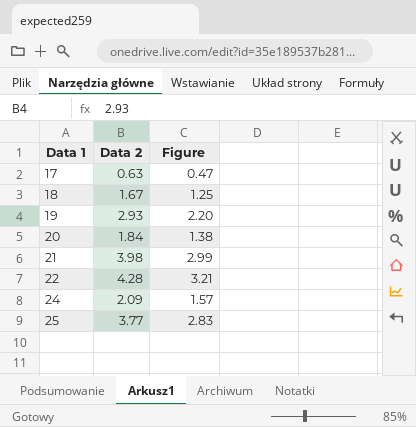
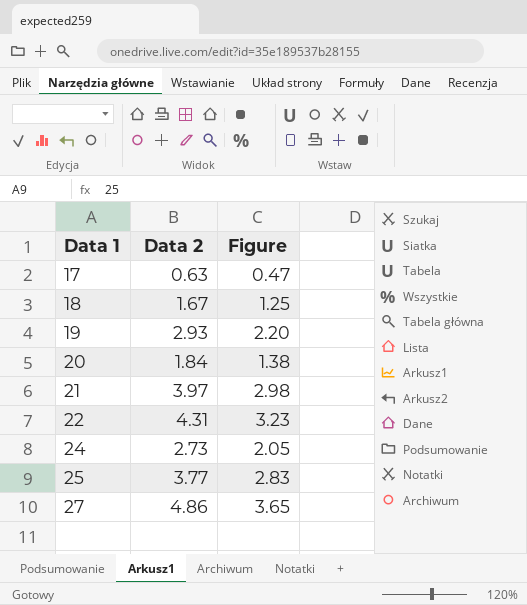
21 | Data 2: 3.98 -> 3.97
21 | Figure: 2.99 -> 2.98
22 | Data 2: 4.28 -> 4.31
22 | Figure: 3.21 -> 3.23
24 | Data 2: 2.09 -> 2.73
24 | Figure: 1.57 -> 2.05
row 27: none -> 4.86 | 3.65

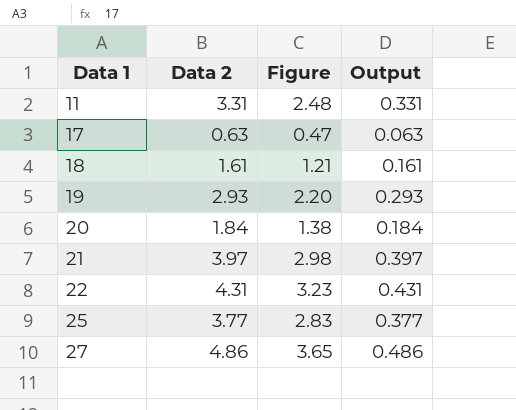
column Output | formula: none -> [Data 2] * 0.1
row 24: 2.73 | 2.05 -> none
row 11: none -> 3.31 | 2.48 | 0.331
18 | Data 2: 1.67 -> 1.61
18 | Figure: 1.25 -> 1.21

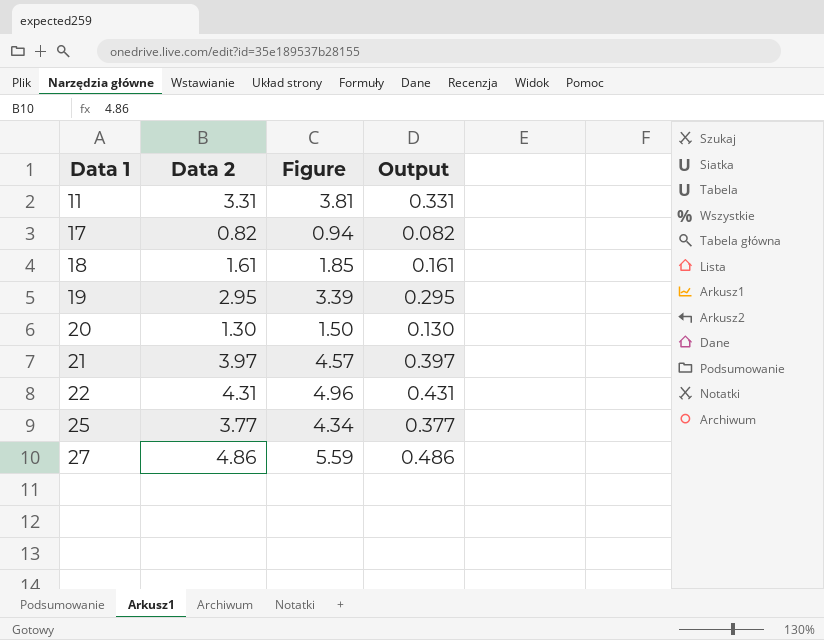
column Figure | formula: [Data 2] * 0.75 -> [Data 2] * 1.15
17 | Data 2: 0.63 -> 0.82
17 | Output: 0.063 -> 0.082
19 | Data 2: 2.93 -> 2.95
19 | Output: 0.293 -> 0.295
20 | Data 2: 1.84 -> 1.30
20 | Output: 0.184 -> 0.130

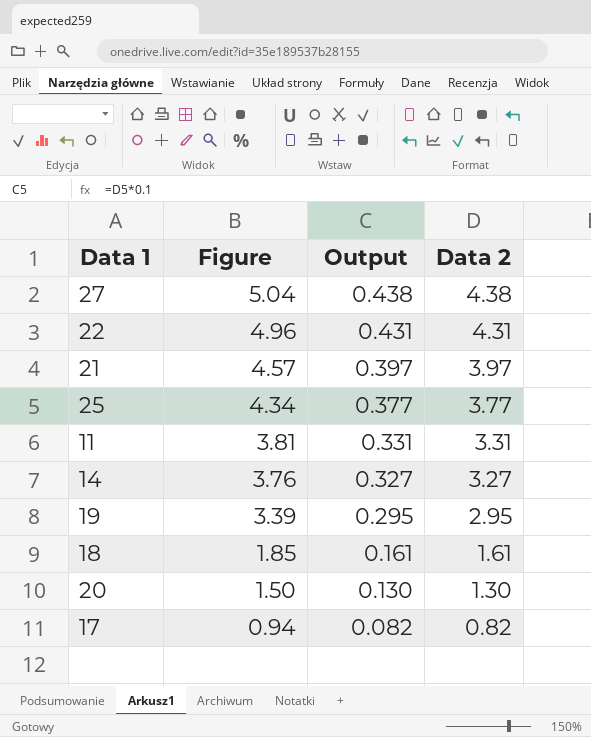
row order: Data 1 ascending -> Figure descending
column Data 2 | position: 2 -> 4
27 | Figure: 5.59 -> 5.04
27 | Output: 0.486 -> 0.438
27 | Data 2: 4.86 -> 4.38
row 14: none -> 3.76 | 0.327 | 3.27

